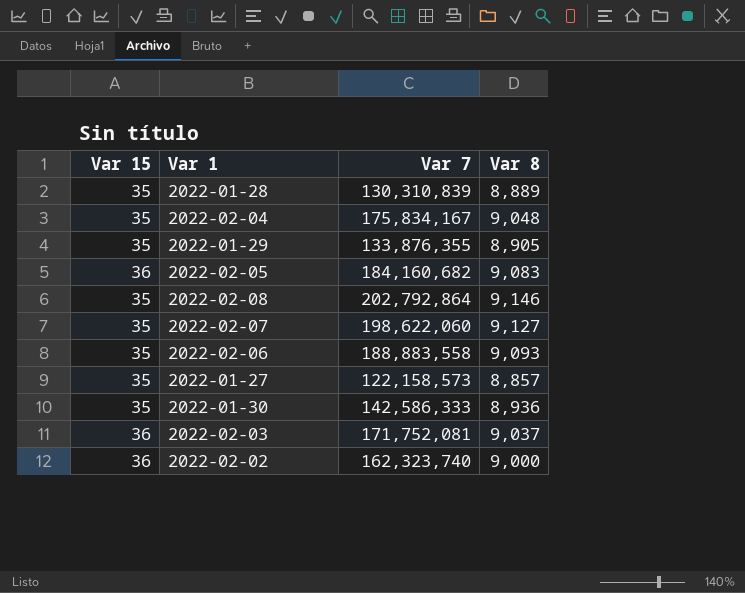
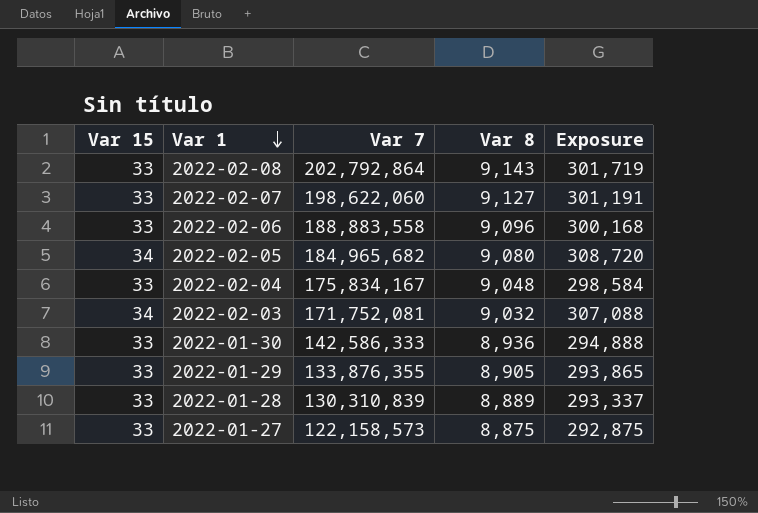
row order: none -> Var 1 descending
column Exposure | formula: none -> [Var 15] * [Var 8]
row 2022-02-02: 36 | 162,323,740 | 9,000 -> none
2022-02-08 | Var 15: 35 -> 33
2022-02-08 | Var 8: 9,146 -> 9,143
2022-02-07 | Var 15: 35 -> 33
2022-02-06 | Var 15: 35 -> 33
2022-02-06 | Var 8: 9,093 -> 9,096
2022-02-05 | Var 15: 36 -> 34
2022-02-05 | Var 7: 184,160,682 -> 184,965,682
2022-02-05 | Var 8: 9,083 -> 9,080
2022-02-04 | Var 15: 35 -> 33
2022-02-03 | Var 15: 36 -> 34
2022-02-03 | Var 8: 9,037 -> 9,032
2022-01-30 | Var 15: 35 -> 33
2022-01-29 | Var 15: 35 -> 33
2022-01-28 | Var 15: 35 -> 33
2022-01-27 | Var 15: 35 -> 33
2022-01-27 | Var 8: 8,857 -> 8,875

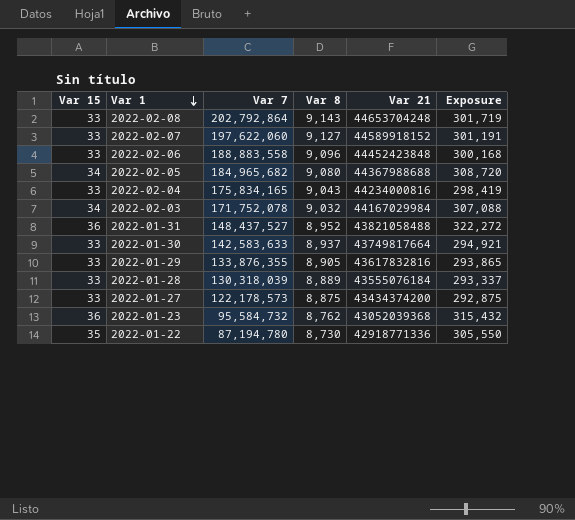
column Var 21 | position: none -> 5
2022-02-07 | Var 7: 198,622,060 -> 197,622,060
2022-02-04 | Var 7: 175,834,167 -> 175,834,165
2022-02-04 | Var 8: 9,048 -> 9,043
2022-02-04 | Exposure: 298,584 -> 298,419
2022-02-03 | Var 7: 171,752,081 -> 171,752,078
row 2022-01-31: none -> 36 | 148,437,527 | 8,952 | 43821058488 | 322,272
2022-01-30 | Var 7: 142,586,333 -> 142,583,633
2022-01-30 | Var 8: 8,936 -> 8,937
2022-01-30 | Exposure: 294,888 -> 294,921
2022-01-28 | Var 7: 130,310,839 -> 130,318,039
2022-01-27 | Var 7: 122,158,573 -> 122,178,573
row 2022-01-23: none -> 36 | 95,584,732 | 8,762 | 43052039368 | 315,432
row 2022-01-22: none -> 35 | 87,194,780 | 8,730 | 42918771336 | 305,550

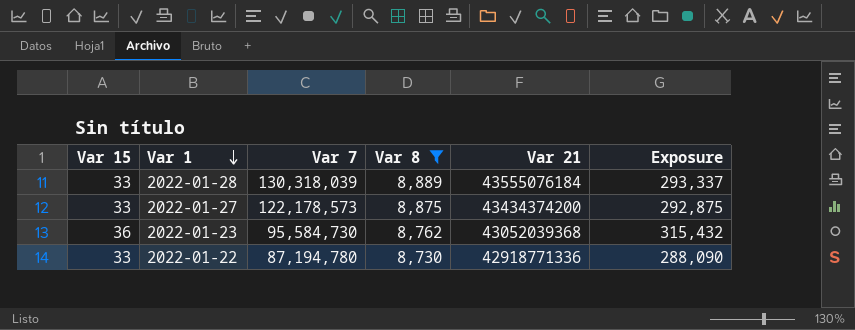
filter: none -> Var 8 <= 8,889
2022-01-23 | Var 7: 95,584,732 -> 95,584,730
2022-01-22 | Var 15: 35 -> 33
2022-01-22 | Exposure: 305,550 -> 288,090

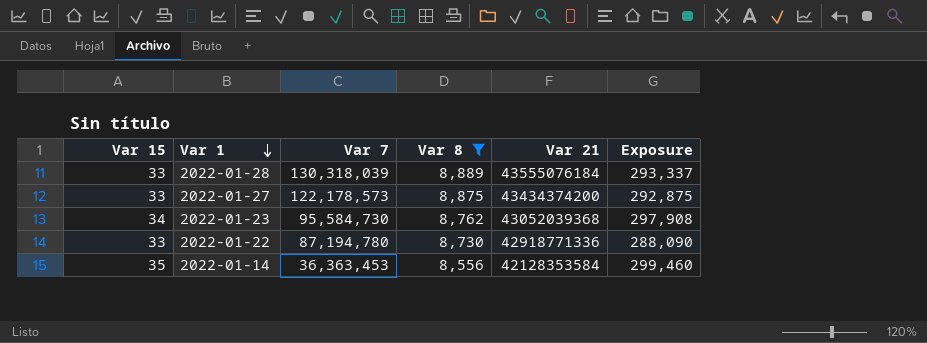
2022-01-23 | Var 15: 36 -> 34
2022-01-23 | Exposure: 315,432 -> 297,908
row 2022-01-14: none -> 35 | 36,363,453 | 8,556 | 42128353584 | 299,460

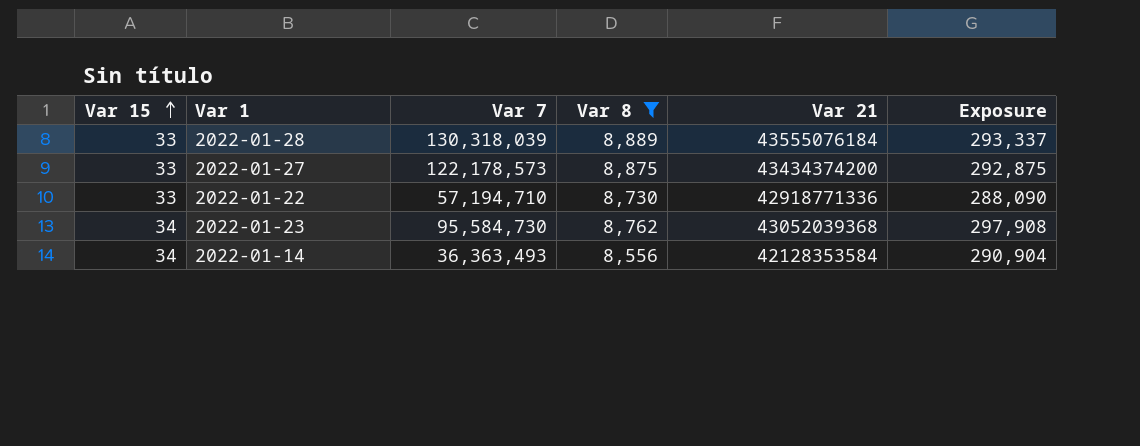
row order: Var 1 descending -> Var 15 ascending
2022-01-22 | Var 7: 87,194,780 -> 57,194,710
2022-01-14 | Var 15: 35 -> 34
2022-01-14 | Var 7: 36,363,453 -> 36,363,493
2022-01-14 | Exposure: 299,460 -> 290,904

